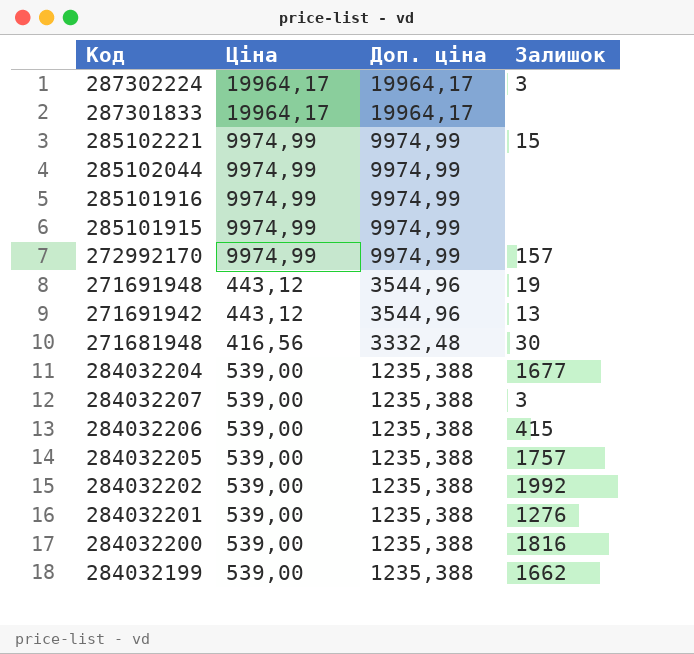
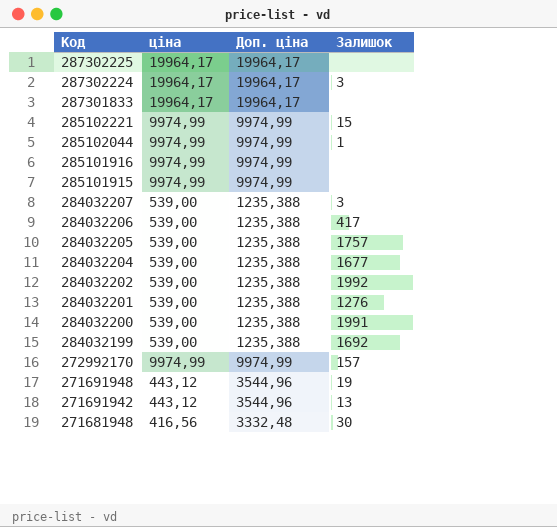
row order: Доп. ціна descending -> Код descending
column name: Ціна -> ціна
row 287302225: none -> 19964,17 | 19964,17 | none
285102044 | Залишок: none -> 1
284032206 | Залишок: 415 -> 417
284032200 | Залишок: 1816 -> 1991
284032199 | Залишок: 1662 -> 1692

